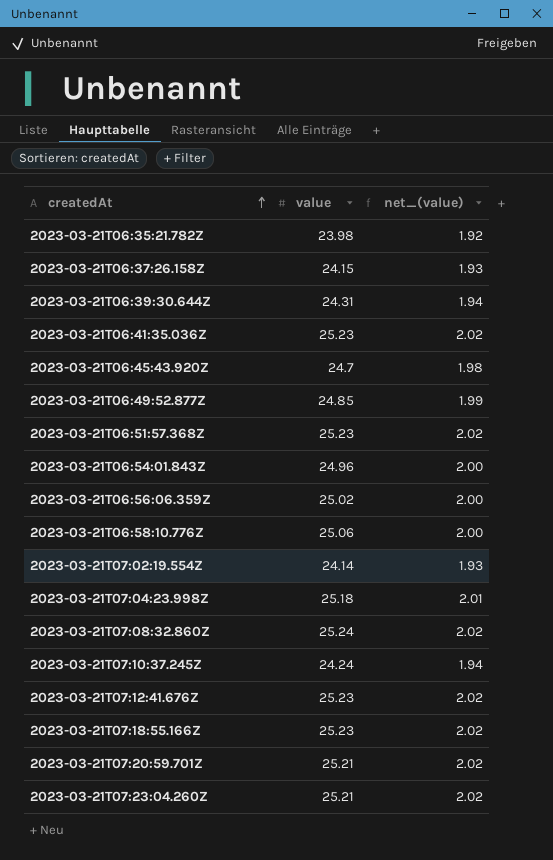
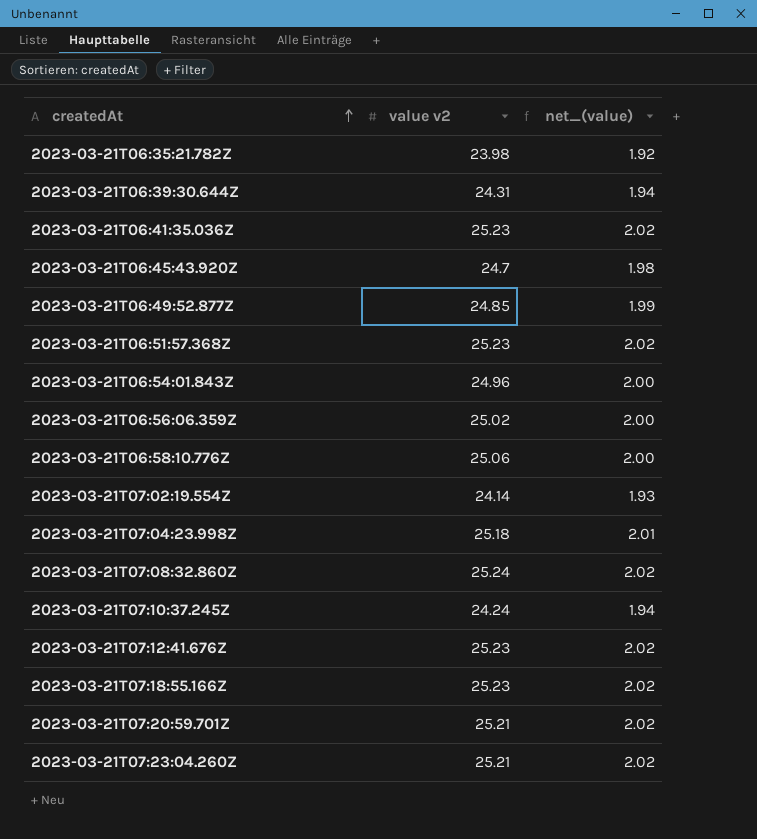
column name: value -> value v2
row 2023-03-21T06:37:26.158Z: 24.15 | 1.93 -> none

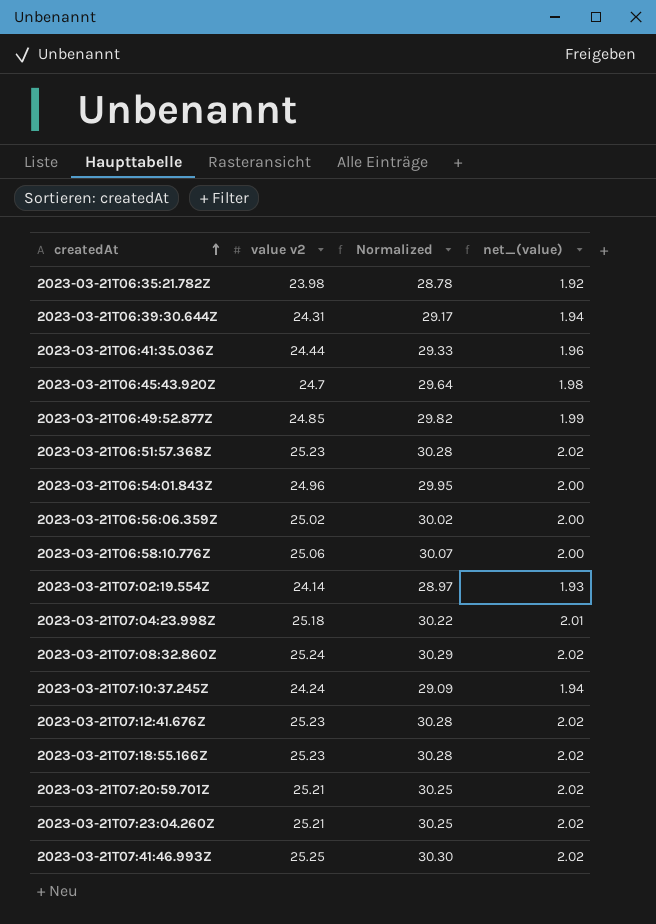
column Normalized | formula: none -> [value v2] * 1.2
2023-03-21T06:41:35.036Z | value v2: 25.23 -> 24.44
2023-03-21T06:41:35.036Z | net_(value): 2.02 -> 1.96
row 2023-03-21T07:41:46.993Z: none -> 25.25 | 30.30 | 2.02

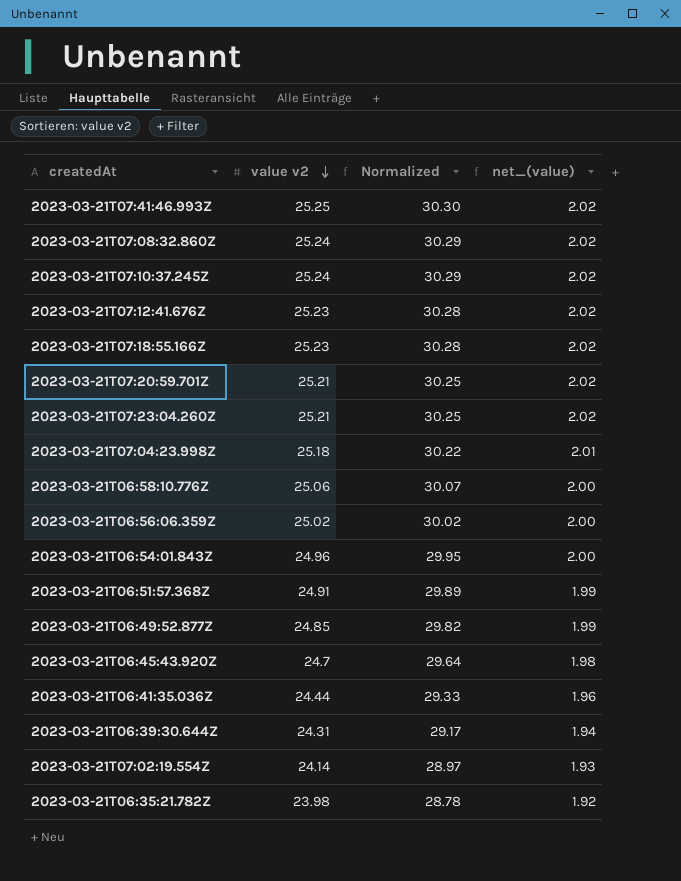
row order: createdAt ascending -> value v2 descending
2023-03-21T07:10:37.245Z | value v2: 24.24 -> 25.24
2023-03-21T07:10:37.245Z | Normalized: 29.09 -> 30.29
2023-03-21T07:10:37.245Z | net_(value): 1.94 -> 2.02
2023-03-21T06:51:57.368Z | value v2: 25.23 -> 24.91
2023-03-21T06:51:57.368Z | Normalized: 30.28 -> 29.89
2023-03-21T06:51:57.368Z | net_(value): 2.02 -> 1.99

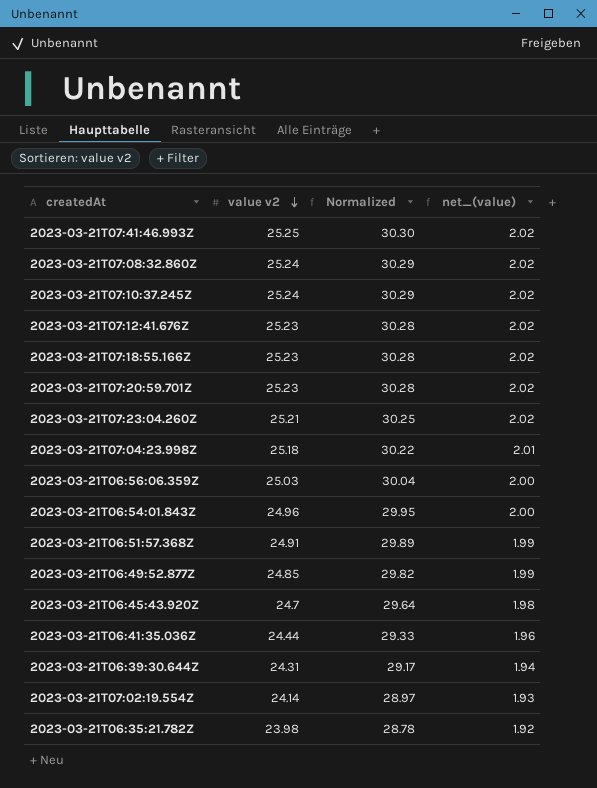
row 2023-03-21T06:58:10.776Z: 25.06 | 30.07 | 2.00 -> none
2023-03-21T07:20:59.701Z | value v2: 25.21 -> 25.23
2023-03-21T07:20:59.701Z | Normalized: 30.25 -> 30.28
2023-03-21T06:56:06.359Z | value v2: 25.02 -> 25.03
2023-03-21T06:56:06.359Z | Normalized: 30.02 -> 30.04

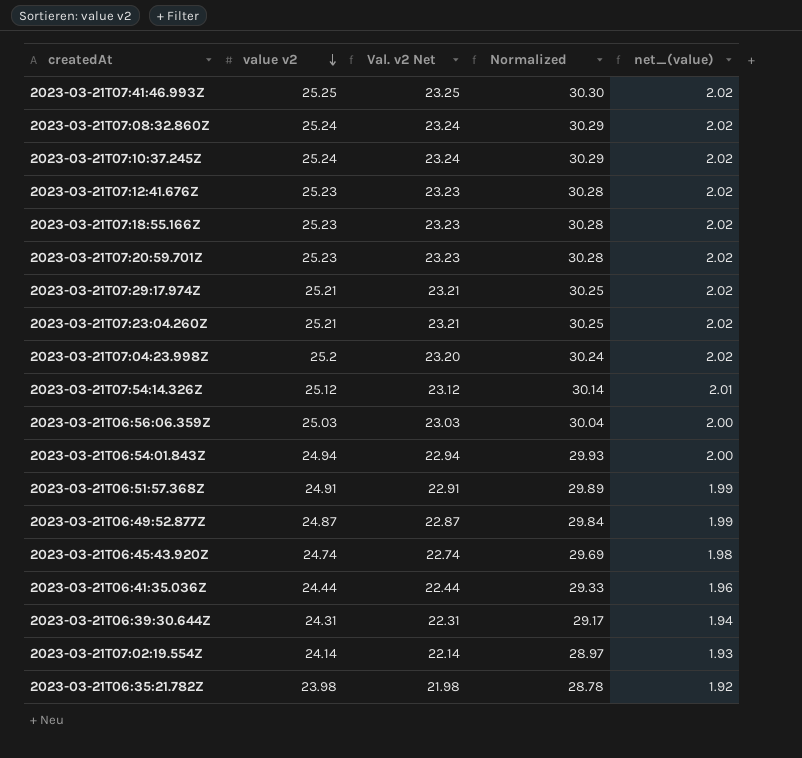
column Val. v2 Net | formula: none -> [value v2] - 2
row 2023-03-21T07:29:17.974Z: none -> 25.21 | 23.21 | 30.25 | 2.02
2023-03-21T07:04:23.998Z | value v2: 25.18 -> 25.2
2023-03-21T07:04:23.998Z | Normalized: 30.22 -> 30.24
2023-03-21T07:04:23.998Z | net_(value): 2.01 -> 2.02
row 2023-03-21T07:54:14.326Z: none -> 25.12 | 23.12 | 30.14 | 2.01
2023-03-21T06:54:01.843Z | value v2: 24.96 -> 24.94
2023-03-21T06:54:01.843Z | Normalized: 29.95 -> 29.93
2023-03-21T06:49:52.877Z | value v2: 24.85 -> 24.87
2023-03-21T06:49:52.877Z | Normalized: 29.82 -> 29.84
2023-03-21T06:45:43.920Z | value v2: 24.7 -> 24.74
2023-03-21T06:45:43.920Z | Normalized: 29.64 -> 29.69

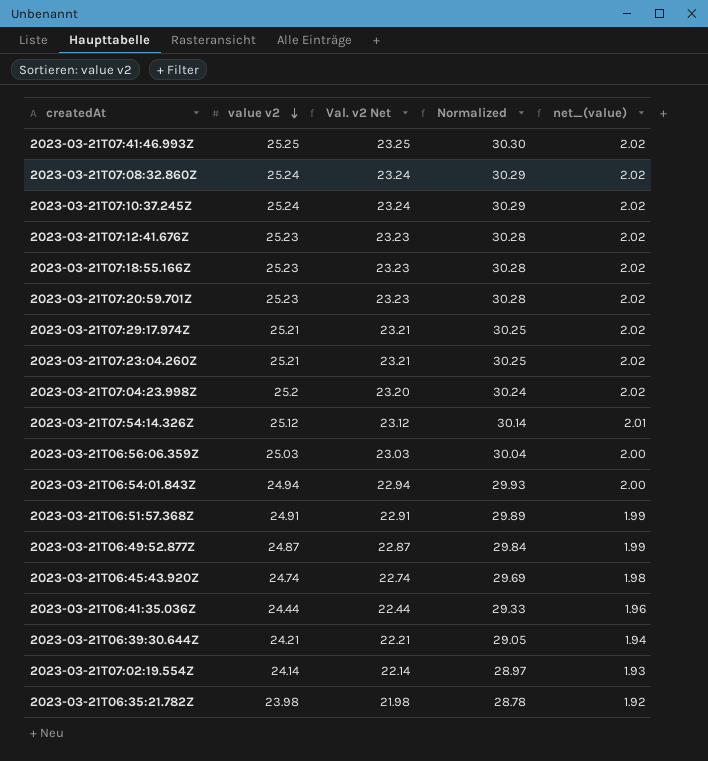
2023-03-21T06:39:30.644Z | value v2: 24.31 -> 24.21
2023-03-21T06:39:30.644Z | Val. v2 Net: 22.31 -> 22.21
2023-03-21T06:39:30.644Z | Normalized: 29.17 -> 29.05

